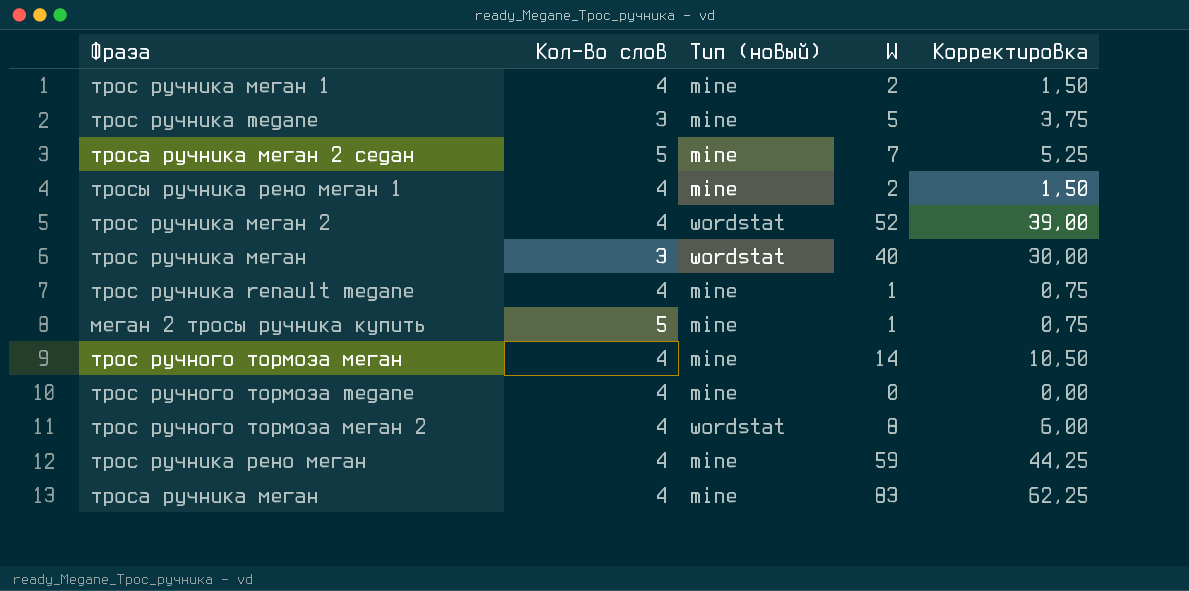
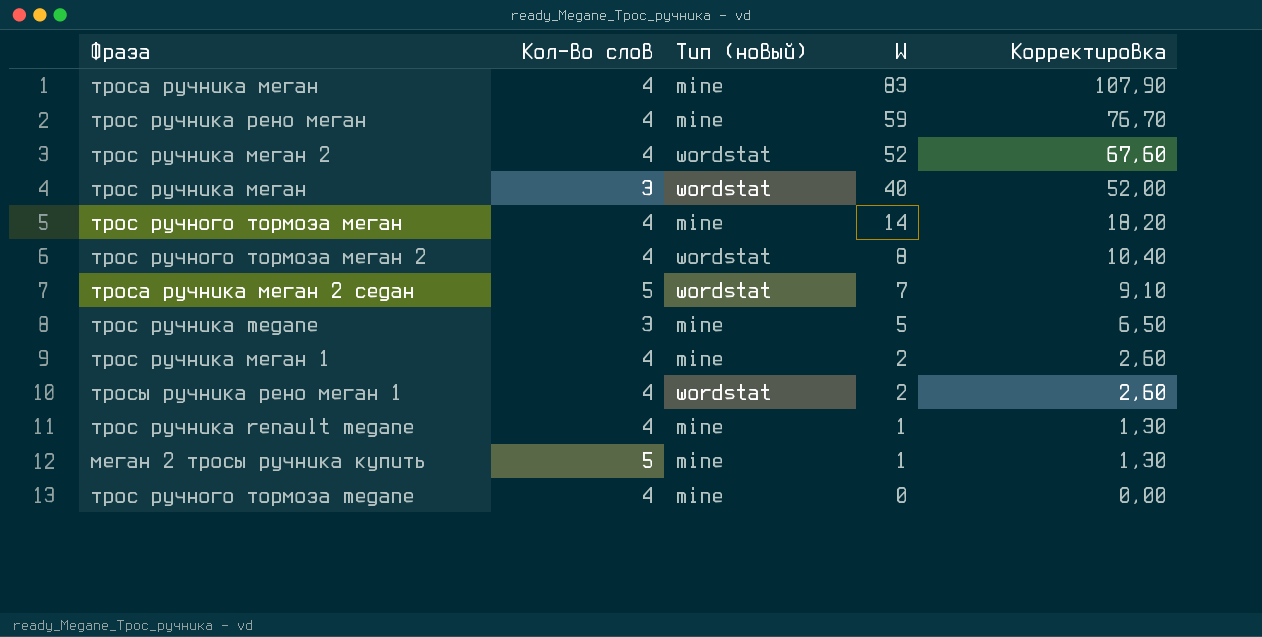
row order: none -> W descending
column Корректировка | formula: [W] * 0,75 -> [W] * 1,3
троса ручника меган 2 седан | Тип (новый): mine -> wordstat
тросы ручника рено меган 1 | Тип (новый): mine -> wordstat

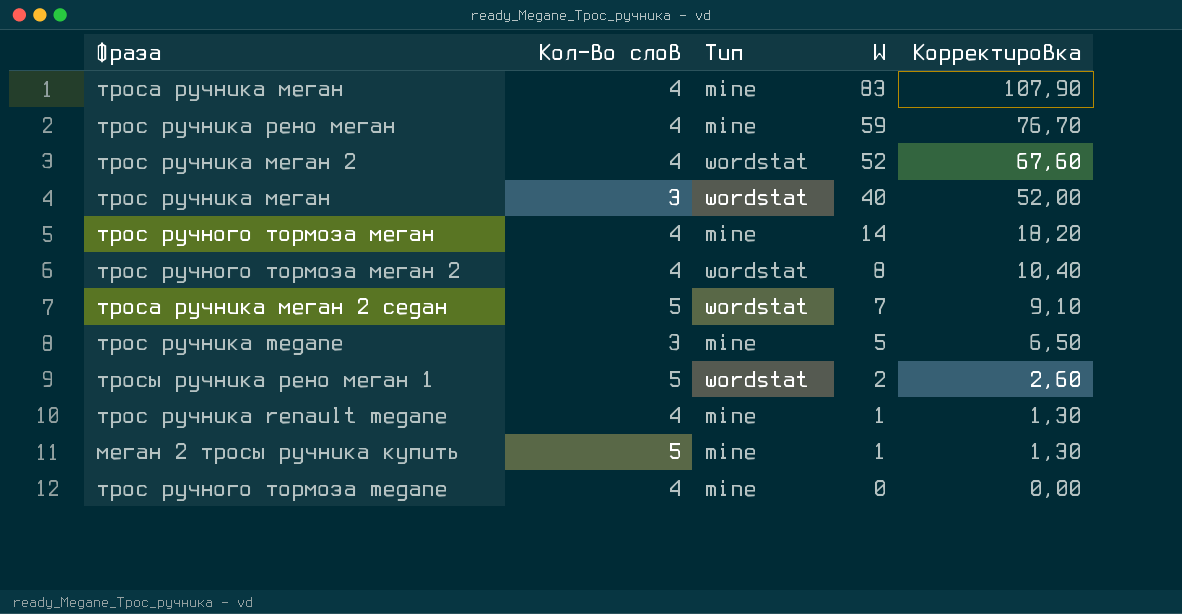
column name: Тип (новый) -> Тип
row трос ручника меган 1: 4 | mine | 2 | 2,60 -> none
тросы ручника рено меган 1 | Кол-во слов: 4 -> 5

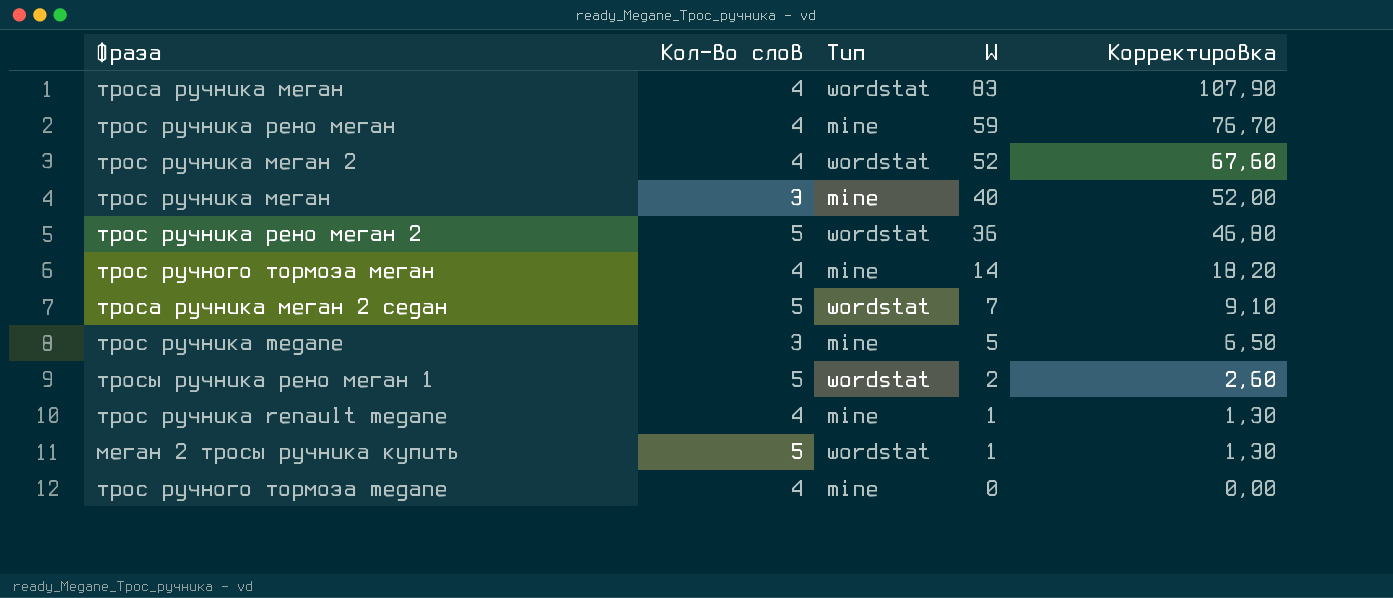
row трос ручного тормоза меган 2: 4 | wordstat | 8 | 10,40 -> none
троса ручника меган | Тип: mine -> wordstat
трос ручника меган | Тип: wordstat -> mine
row трос ручника рено меган 2: none -> 5 | wordstat | 36 | 46,80
меган 2 тросы ручника купить | Тип: mine -> wordstat

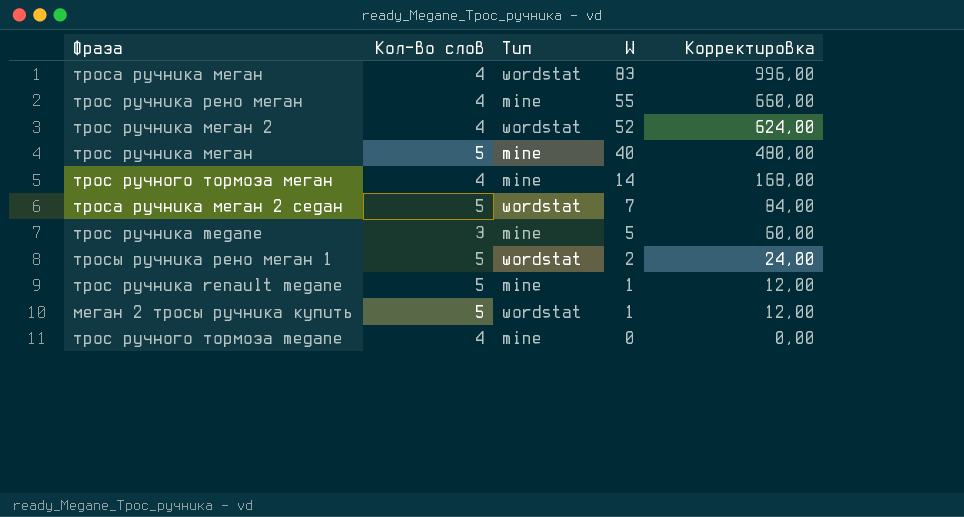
column Корректировка | formula: [W] * 1,3 -> [W] * 12
row трос ручника рено меган 2: 5 | wordstat | 36 | 46,80 -> none
трос ручника рено меган | W: 59 -> 55
трос ручника меган | Кол-во слов: 3 -> 5
трос ручника renault megane | Кол-во слов: 4 -> 5

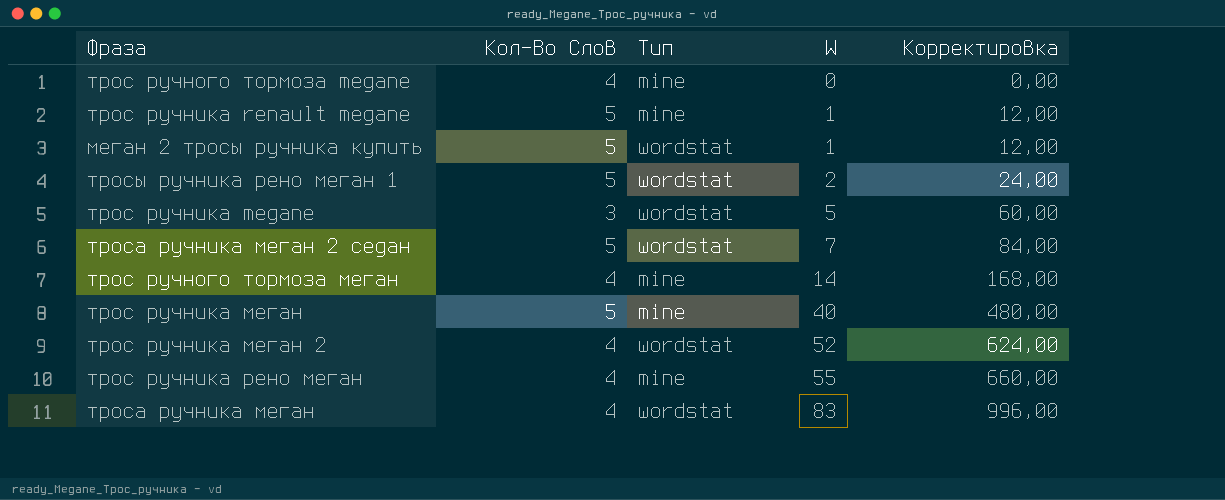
row order: W descending -> W ascending
column name: Кол-во слов -> Кол-Во Слов
трос ручника megane | Тип: mine -> wordstat

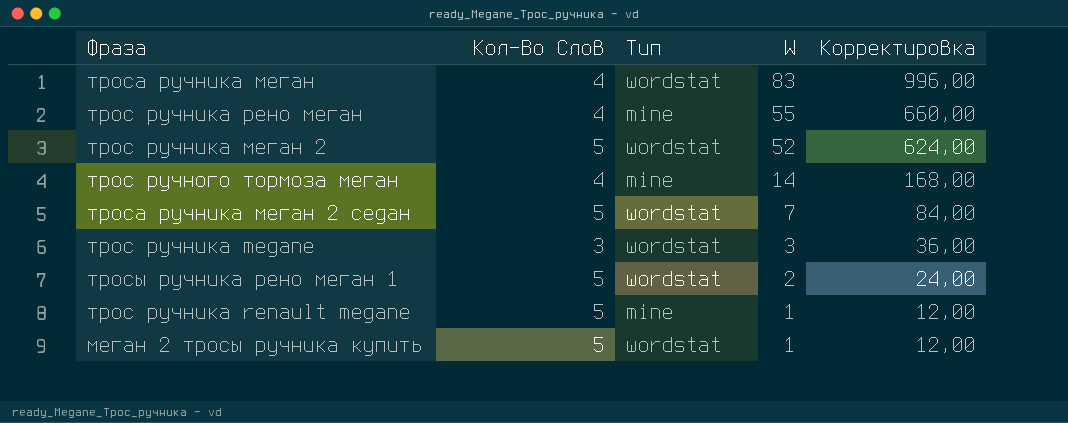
row order: W ascending -> W descending
row трос ручного тормоза megane: 4 | mine | 0 | 0,00 -> none
row трос ручника меган: 5 | mine | 40 | 480,00 -> none
трос ручника меган 2 | Кол-Во Слов: 4 -> 5
трос ручника megane | W: 5 -> 3
трос ручника megane | Корректировка: 60,00 -> 36,00

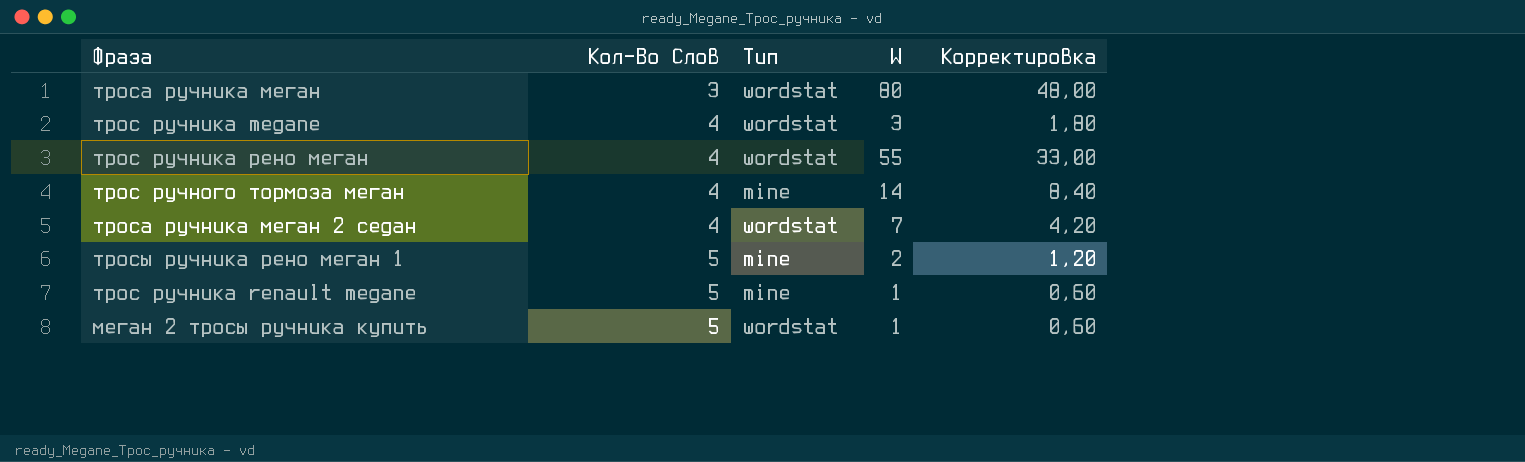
row order: W descending -> Кол-Во Слов ascending
column Корректировка | formula: [W] * 12 -> [W] * 0,6
row трос ручника меган 2: 5 | wordstat | 52 | 624,00 -> none
троса ручника меган | Кол-Во Слов: 4 -> 3
троса ручника меган | W: 83 -> 80
трос ручника megane | Кол-Во Слов: 3 -> 4
трос ручника рено меган | Тип: mine -> wordstat
троса ручника меган 2 седан | Кол-Во Слов: 5 -> 4
тросы ручника рено меган 1 | Тип: wordstat -> mine

